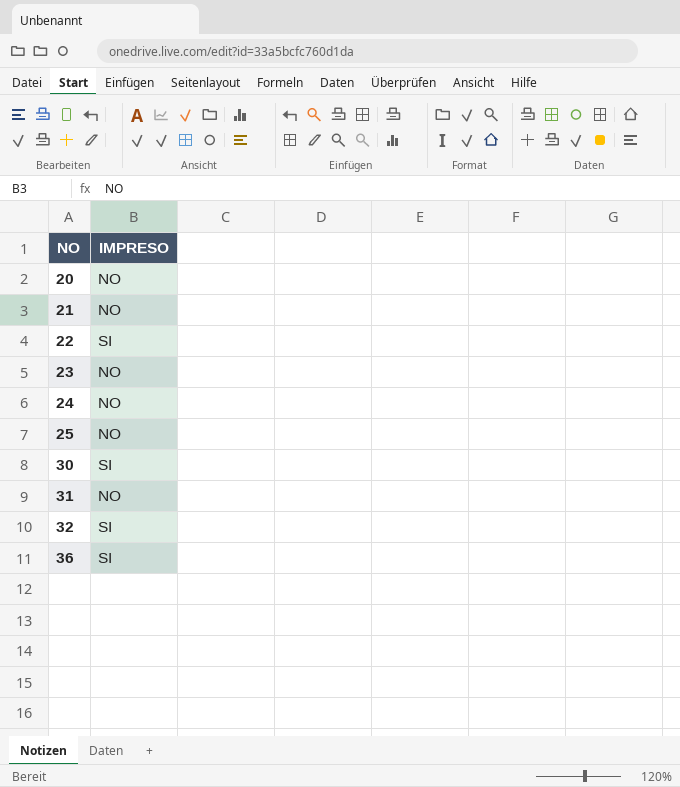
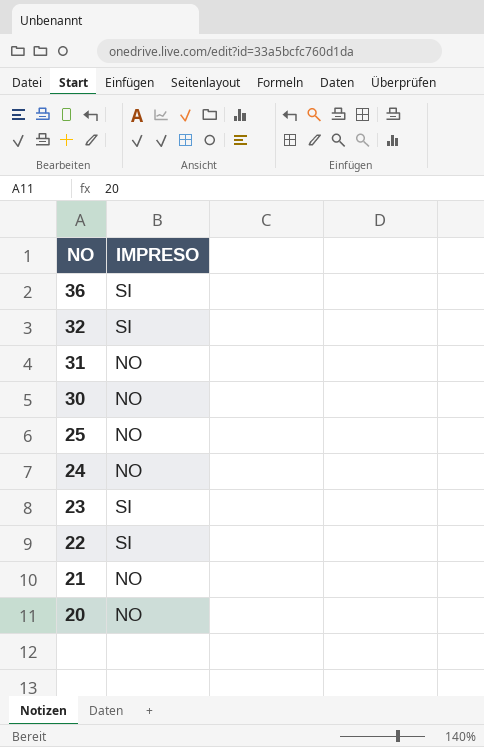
row order: NO ascending -> NO descending
30 | IMPRESO: SI -> NO
23 | IMPRESO: NO -> SI

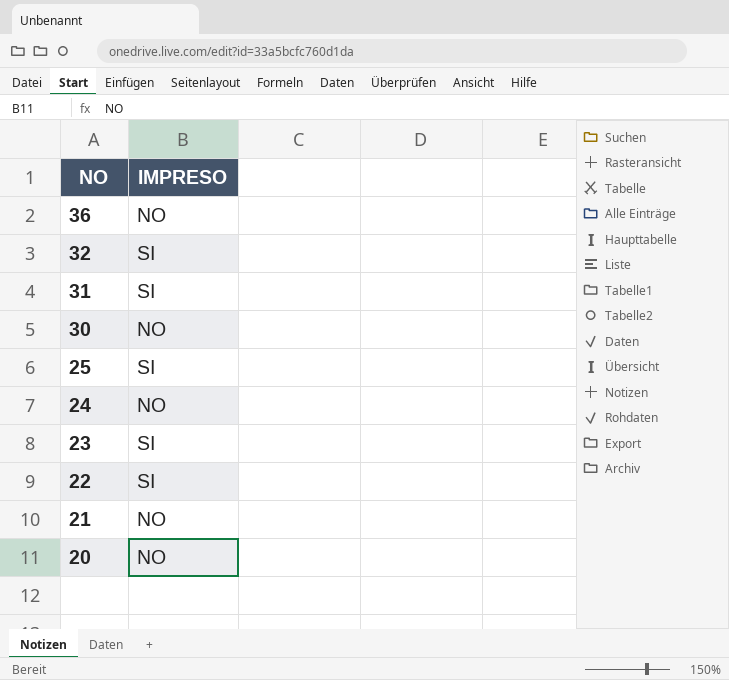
36 | IMPRESO: SI -> NO
31 | IMPRESO: NO -> SI
25 | IMPRESO: NO -> SI

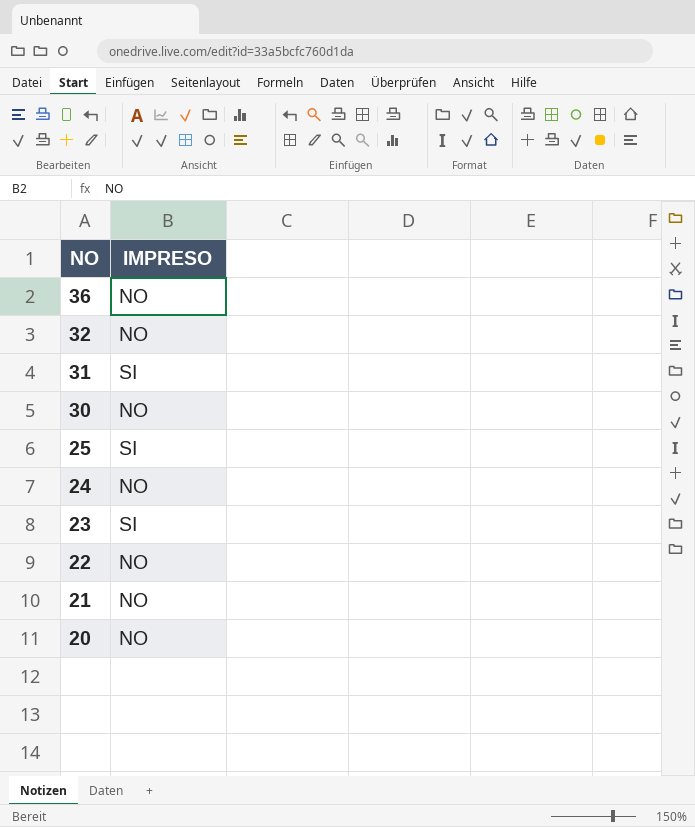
32 | IMPRESO: SI -> NO
22 | IMPRESO: SI -> NO

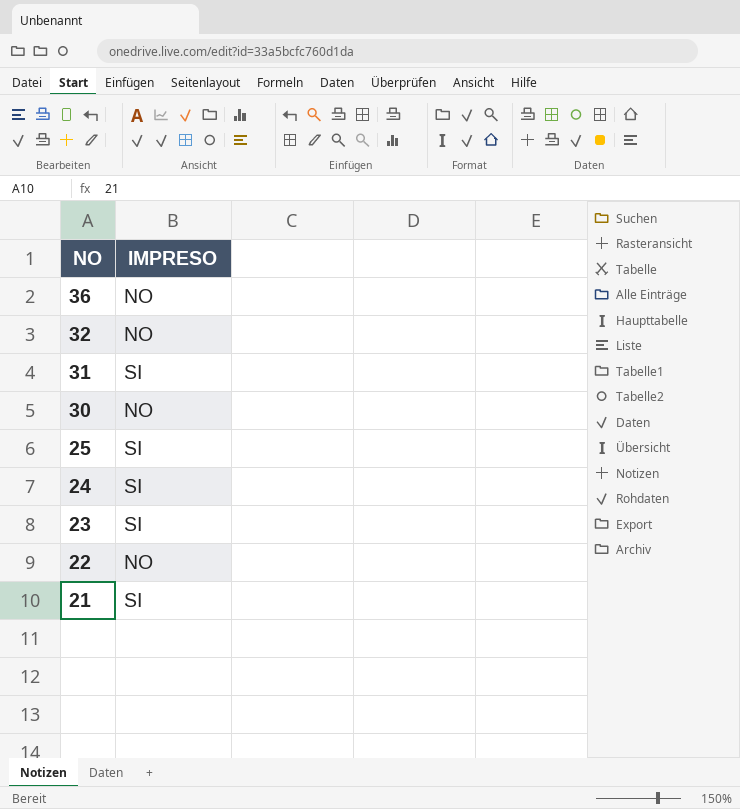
row 20: NO -> none
24 | IMPRESO: NO -> SI
21 | IMPRESO: NO -> SI

